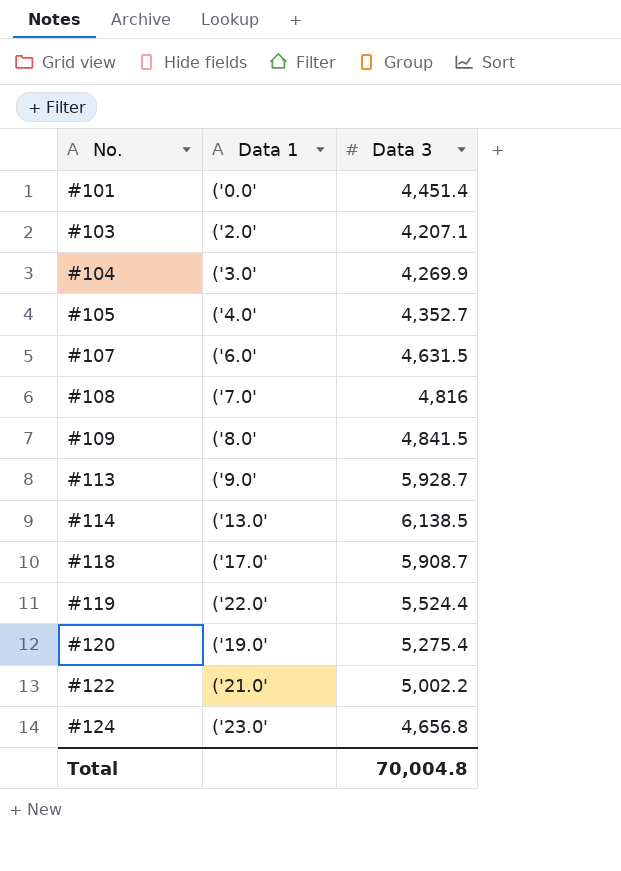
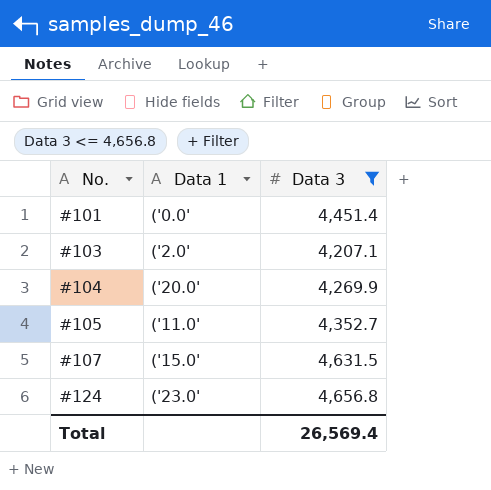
filter: none -> Data 3 <= 4,656.8
#104 | Data 1: ('3.0' -> ('20.0'
#105 | Data 1: ('4.0' -> ('11.0'
#107 | Data 1: ('6.0' -> ('15.0'
Total | Data 3: 70,004.8 -> 26,569.4

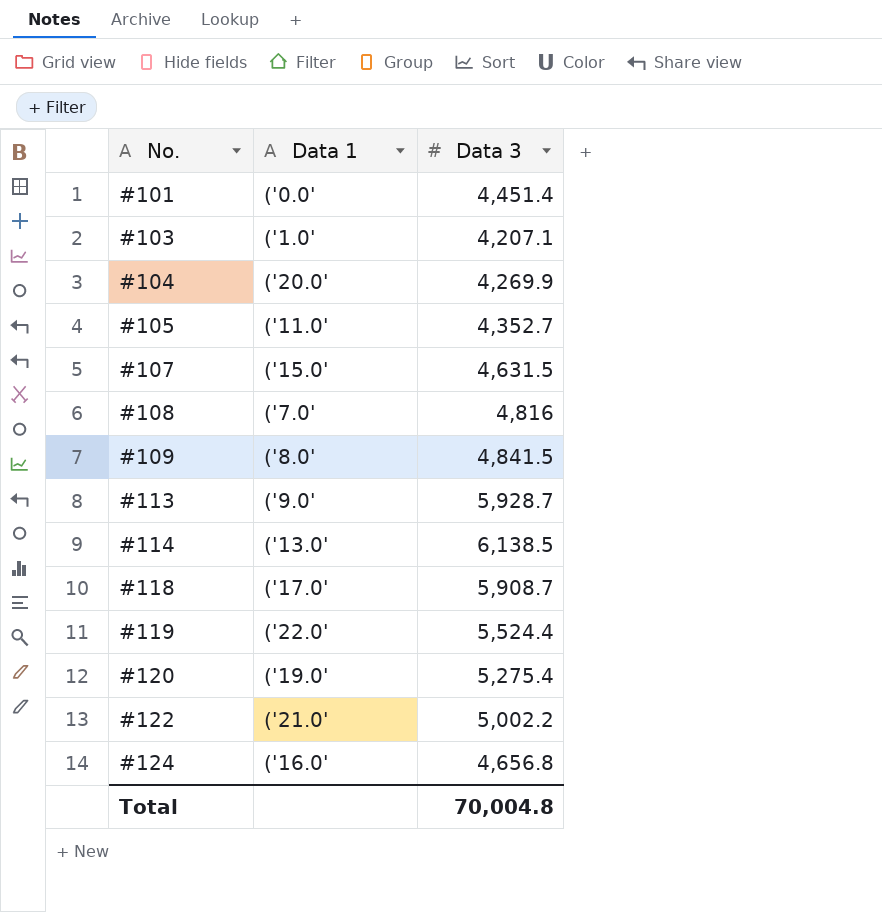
filter: Data 3 <= 4,656.8 -> none
#103 | Data 1: ('2.0' -> ('1.0'
#124 | Data 1: ('23.0' -> ('16.0'
Total | Data 3: 26,569.4 -> 70,004.8

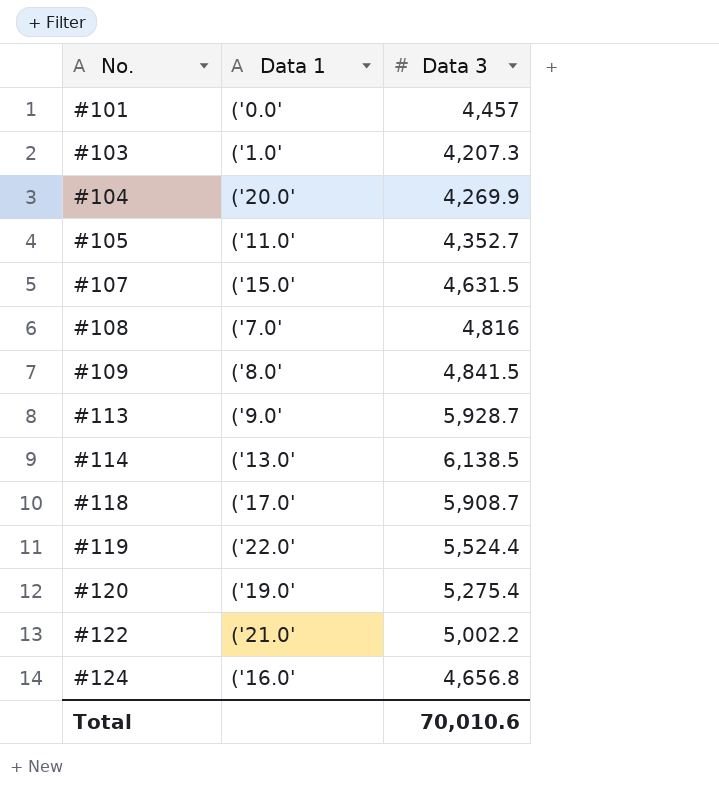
#101 | Data 3: 4,451.4 -> 4,457
#103 | Data 3: 4,207.1 -> 4,207.3
Total | Data 3: 70,004.8 -> 70,010.6

